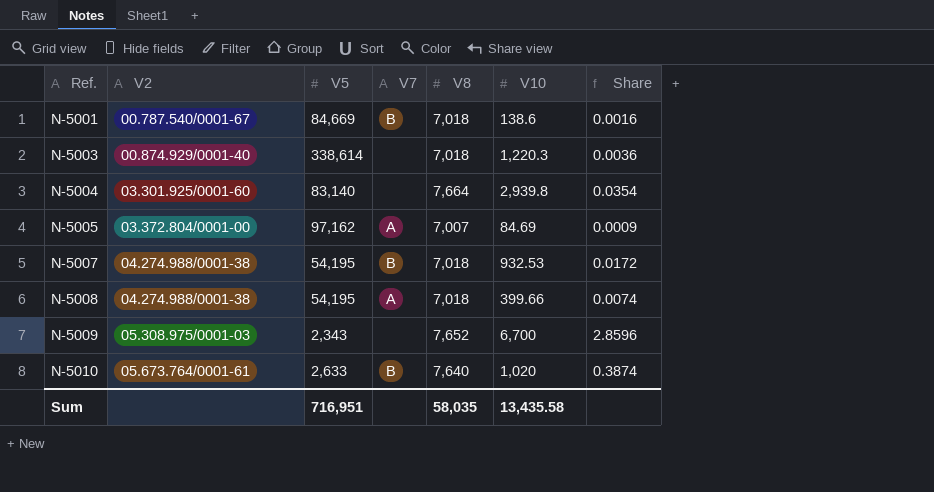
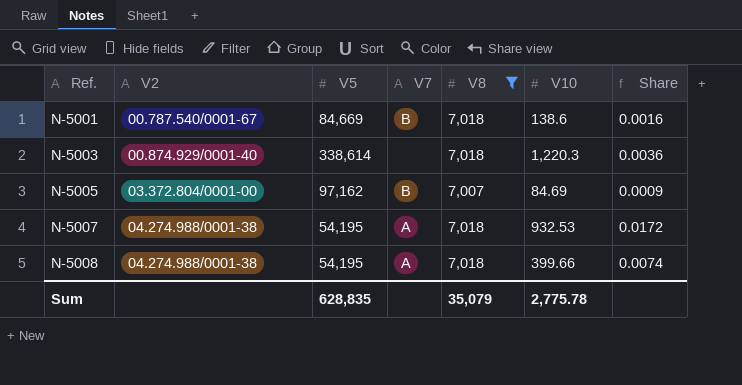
filter: none -> V8 <= 7,018
N-5005 | V7: A -> B
N-5007 | V7: B -> A
Sum | V5: 716,951 -> 628,835
Sum | V8: 58,035 -> 35,079
Sum | V10: 13,435.58 -> 2,775.78

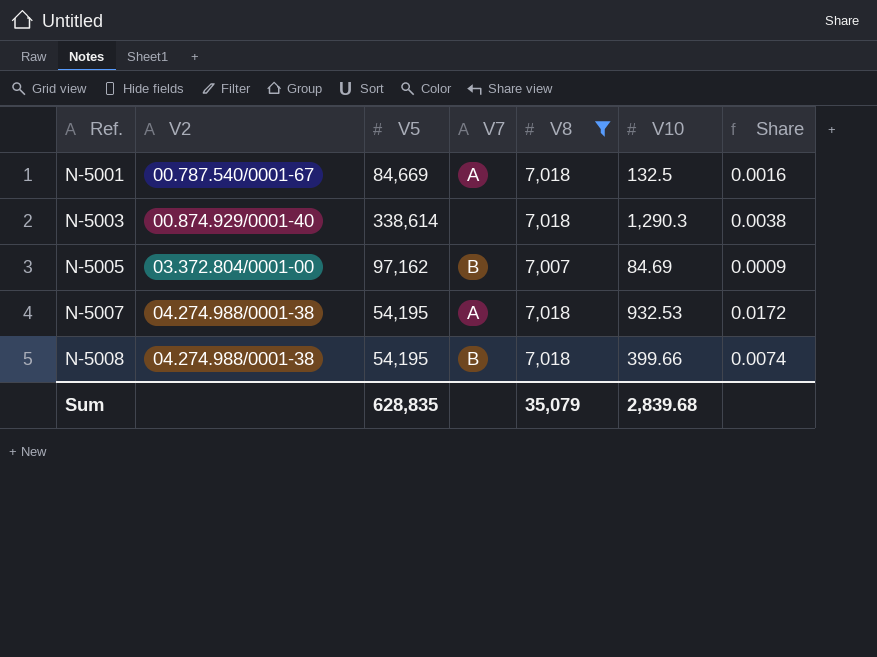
N-5001 | V7: B -> A
N-5001 | V10: 138.6 -> 132.5
N-5003 | V10: 1,220.3 -> 1,290.3
N-5003 | Share: 0.0036 -> 0.0038
N-5008 | V7: A -> B
Sum | V10: 2,775.78 -> 2,839.68

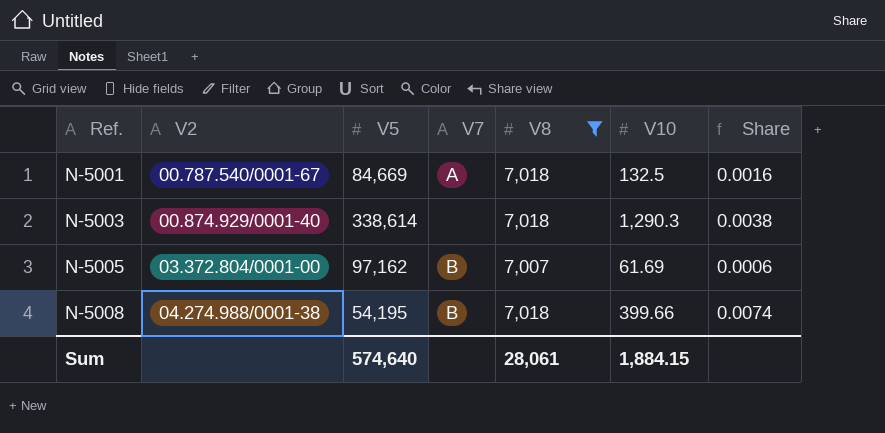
row N-5007: 04.274.988/0001-38 | 54,195 | A | 7,018 | 932.53 | 0.0172 -> none
N-5005 | V10: 84.69 -> 61.69
N-5005 | Share: 0.0009 -> 0.0006
Sum | V5: 628,835 -> 574,640
Sum | V8: 35,079 -> 28,061
Sum | V10: 2,839.68 -> 1,884.15

